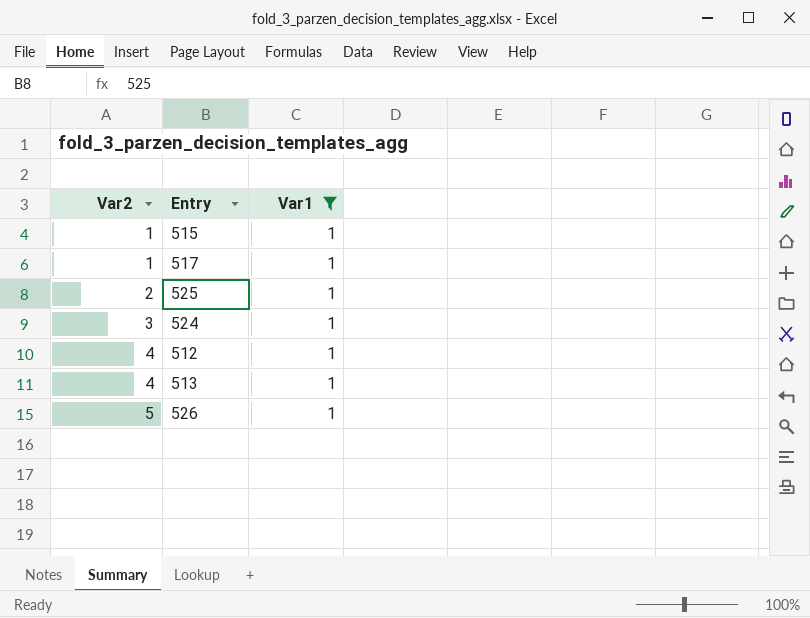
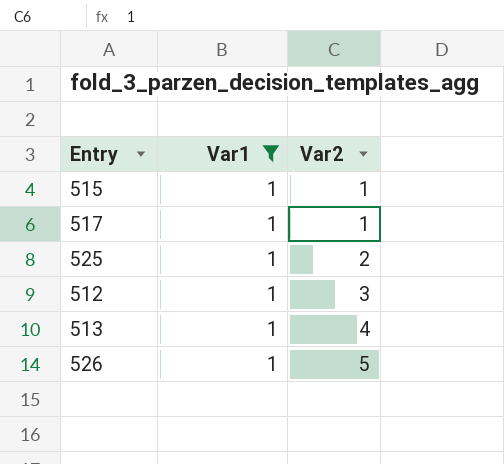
column Var2 | position: 1 -> 3
row 524: 3 | 1 -> none
512 | Var2: 4 -> 3

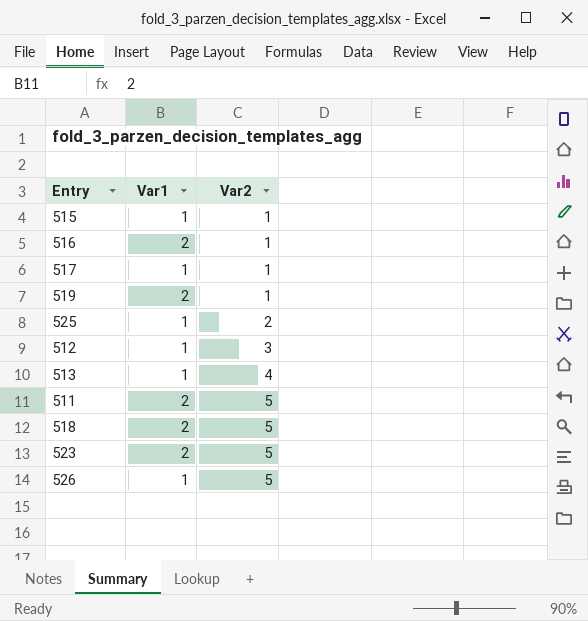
filter: Var1 = 1 -> none

